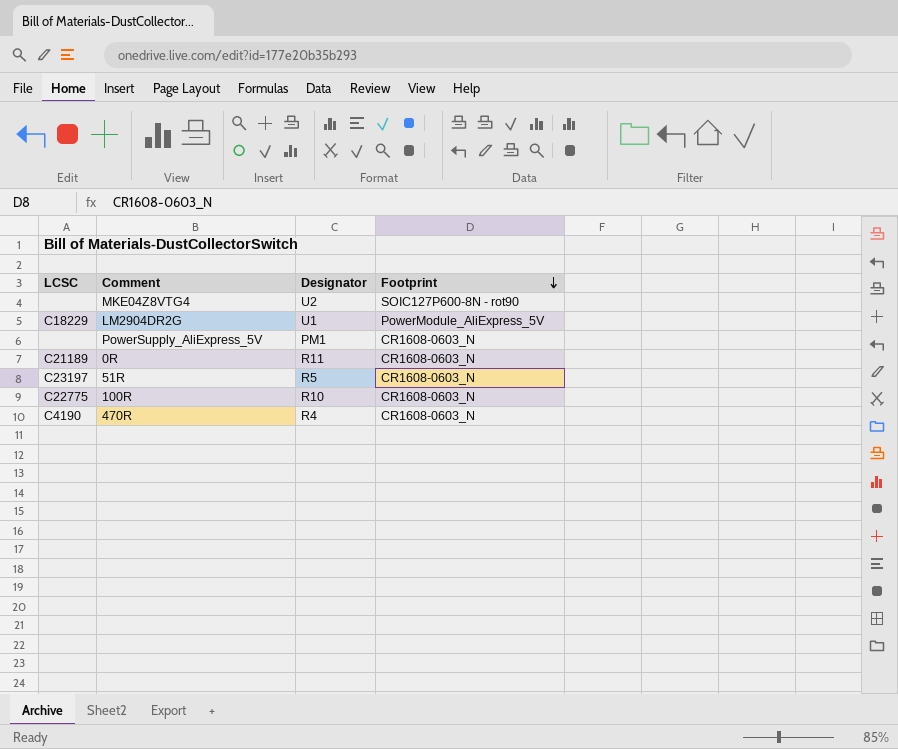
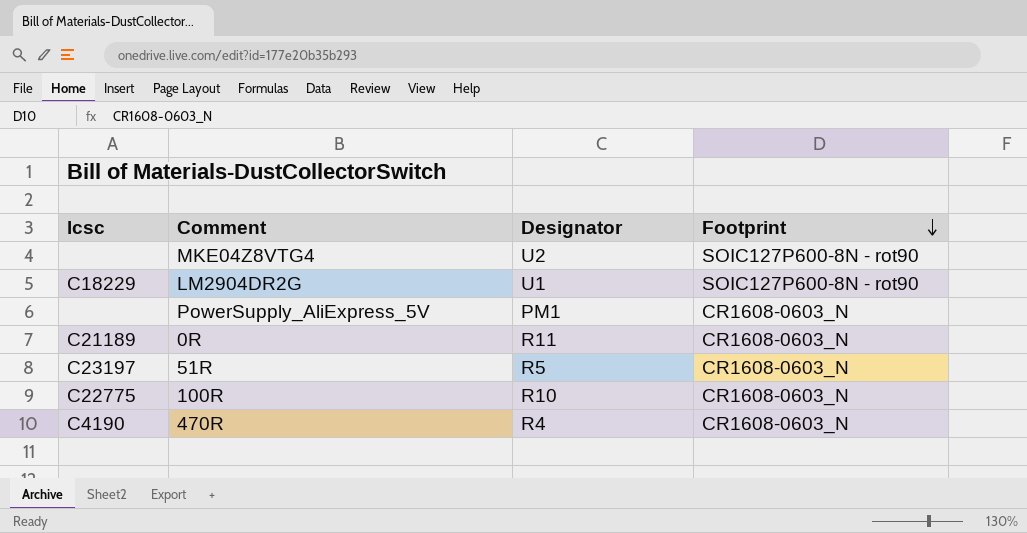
column name: LCSC -> lcsc
LM2904DR2G | Footprint: PowerModule_AliExpress_5V -> SOIC127P600-8N - rot90

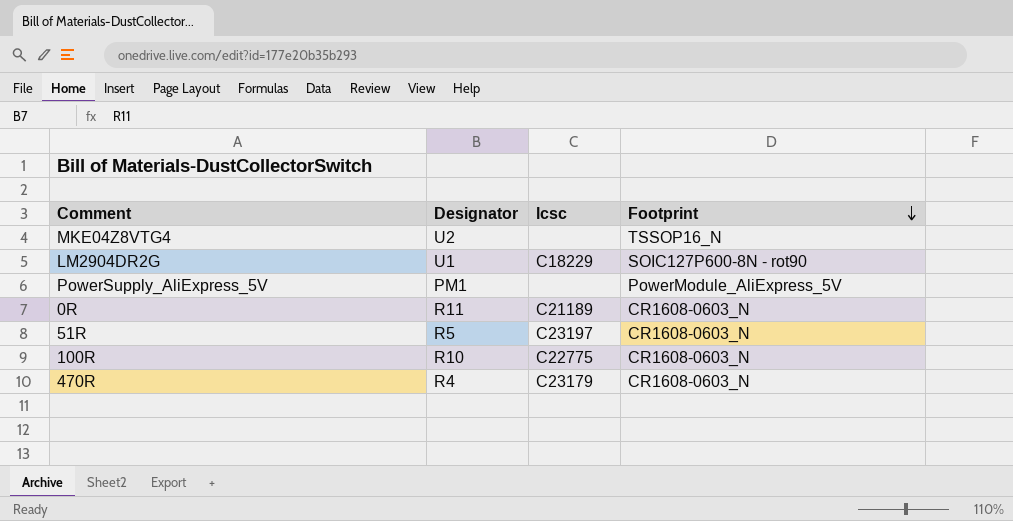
column lcsc | position: 1 -> 3
MKE04Z8VTG4 | Footprint: SOIC127P600-8N - rot90 -> TSSOP16_N
PowerSupply_AliExpress_5V | Footprint: CR1608-0603_N -> PowerModule_AliExpress_5V
470R | lcsc: C4190 -> C23179

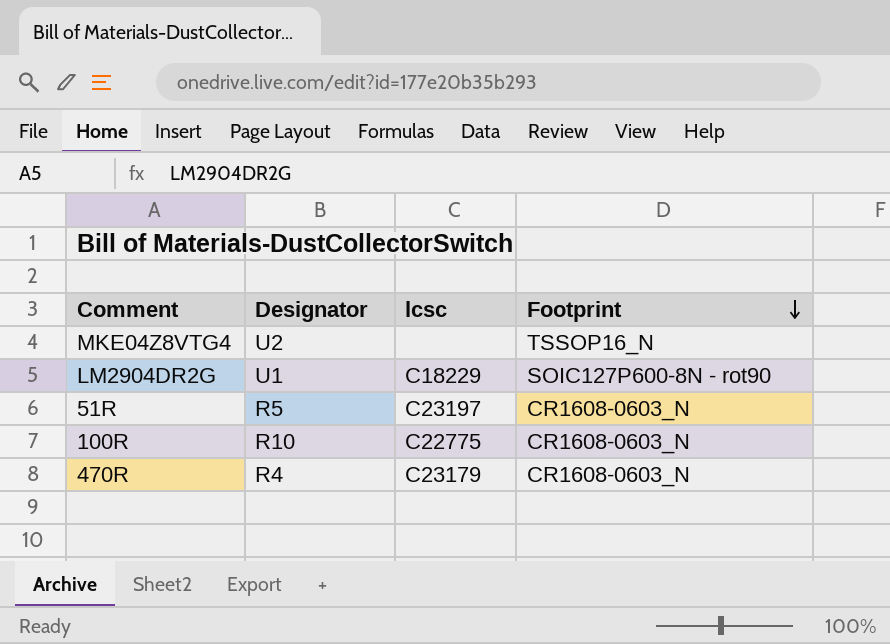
row PowerSupply_AliExpress_5V: PM1 | none | PowerModule_AliExpress_5V -> none
row 0R: R11 | C21189 | CR1608-0603_N -> none

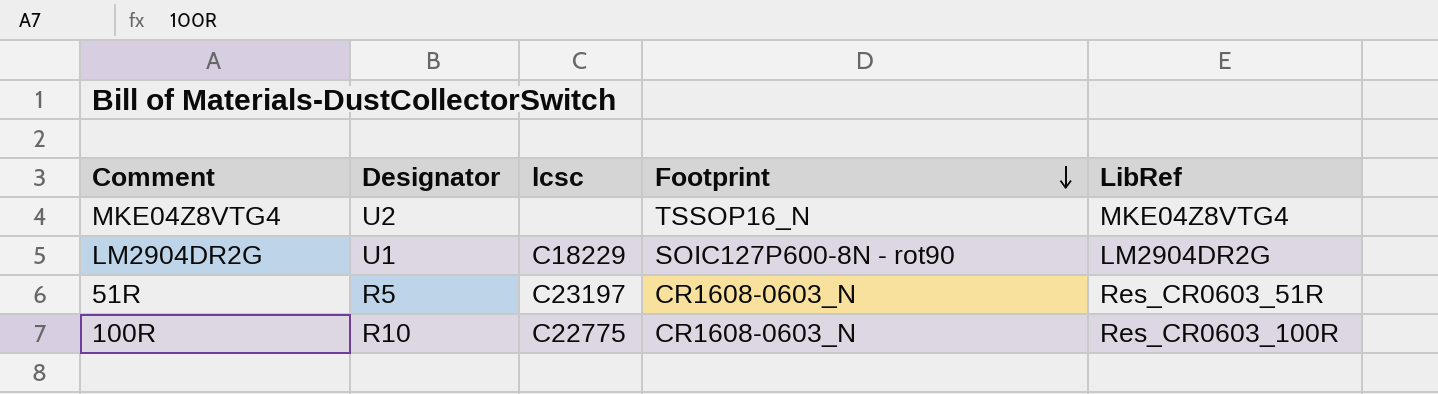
column LibRef | position: none -> 5
row 470R: R4 | C23179 | CR1608-0603_N -> none

